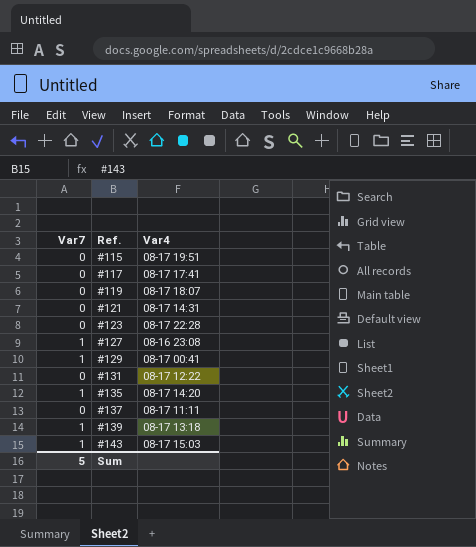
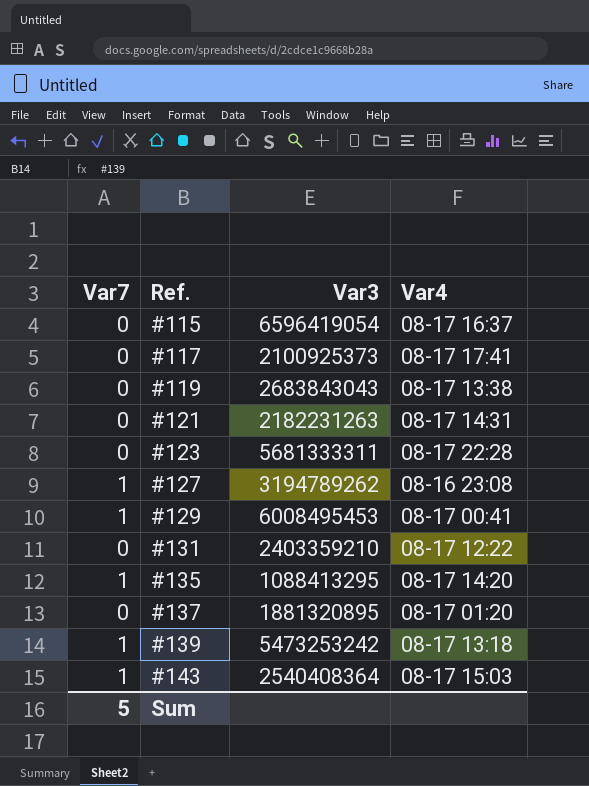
column Var3 | position: none -> 3
#115 | Var4: 08-17 19:51 -> 08-17 16:37
#119 | Var4: 08-17 18:07 -> 08-17 13:38
#137 | Var4: 08-17 11:11 -> 08-17 01:20

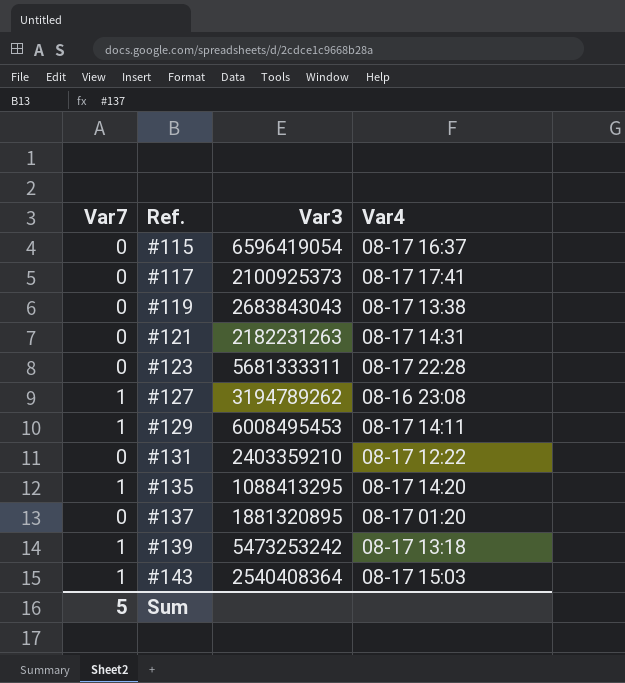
#129 | Var4: 08-17 00:41 -> 08-17 14:11

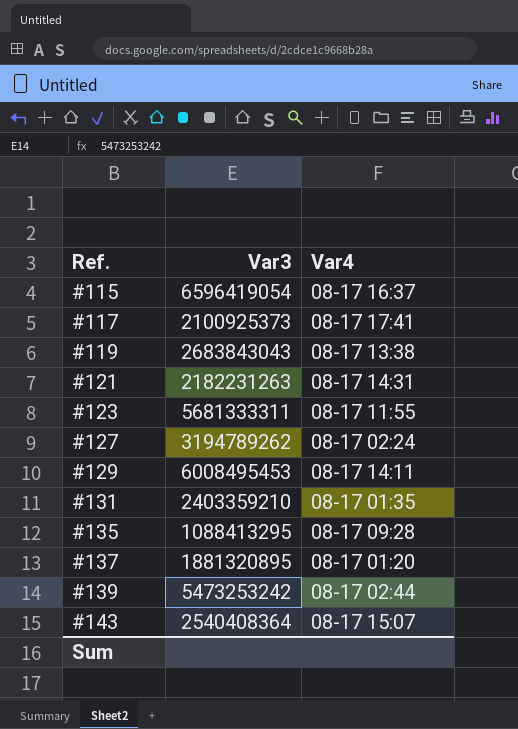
column Var7 | position: 1 -> none
#123 | Var4: 08-17 22:28 -> 08-17 11:55
#127 | Var4: 08-16 23:08 -> 08-17 02:24
#131 | Var4: 08-17 12:22 -> 08-17 01:35
#135 | Var4: 08-17 14:20 -> 08-17 09:28
#139 | Var4: 08-17 13:18 -> 08-17 02:44
#143 | Var4: 08-17 15:03 -> 08-17 15:07

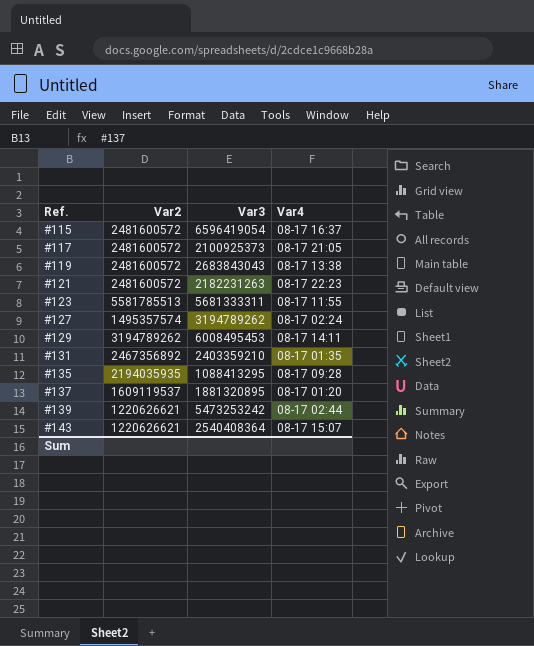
column Var2 | position: none -> 2
#117 | Var4: 08-17 17:41 -> 08-17 21:05
#121 | Var4: 08-17 14:31 -> 08-17 22:23

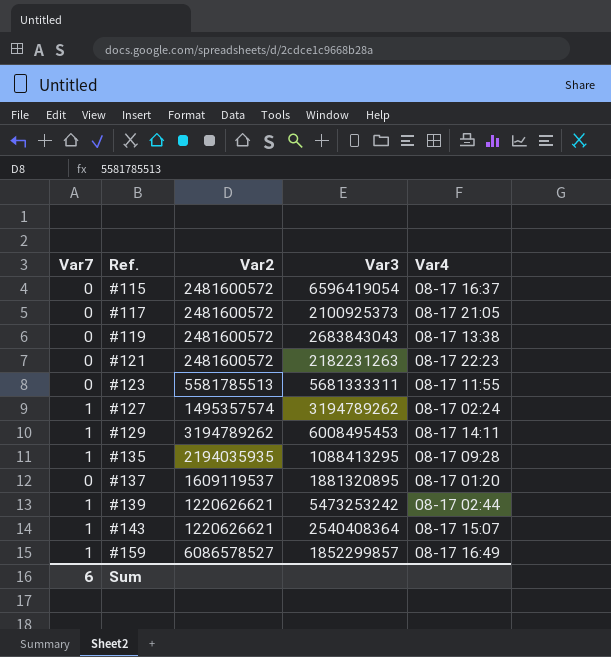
column Var7 | position: none -> 1
row #131: 2467356892 | 2403359210 | 08-17 01:35 -> none
row #159: none -> 1 | 6086578527 | 1852299857 | 08-17 16:49

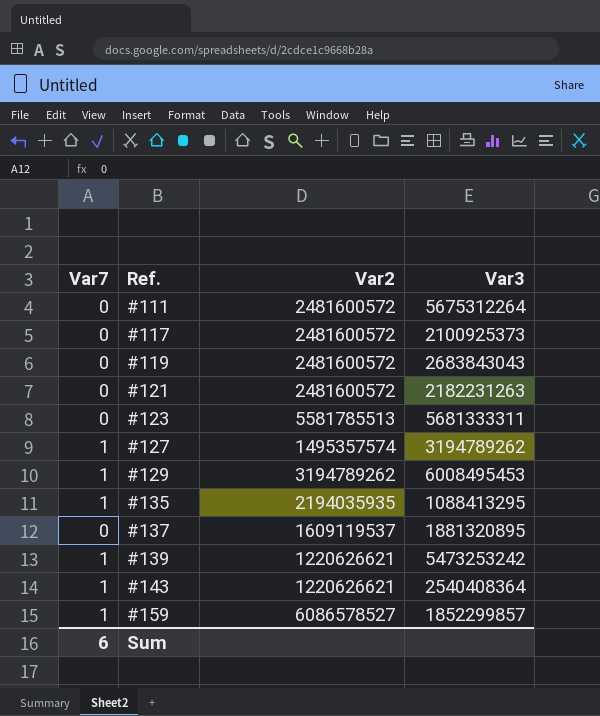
column Var4 | position: 5 -> none
row #115: 0 | 2481600572 | 6596419054 | 08-17 16:37 -> none
row #111: none -> 0 | 2481600572 | 5675312264

